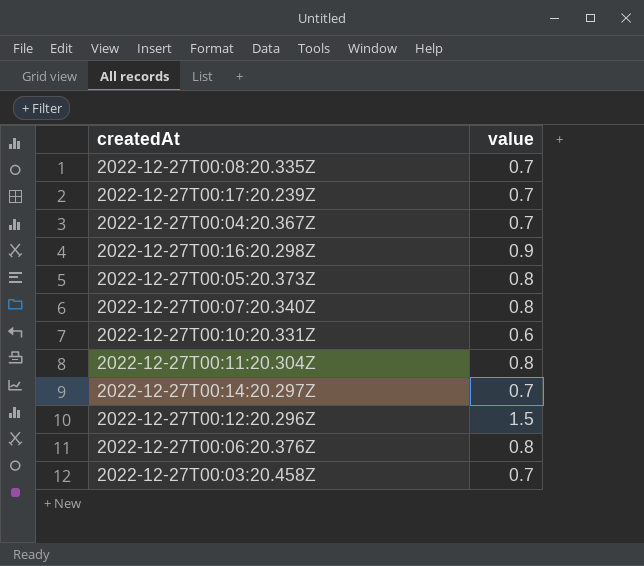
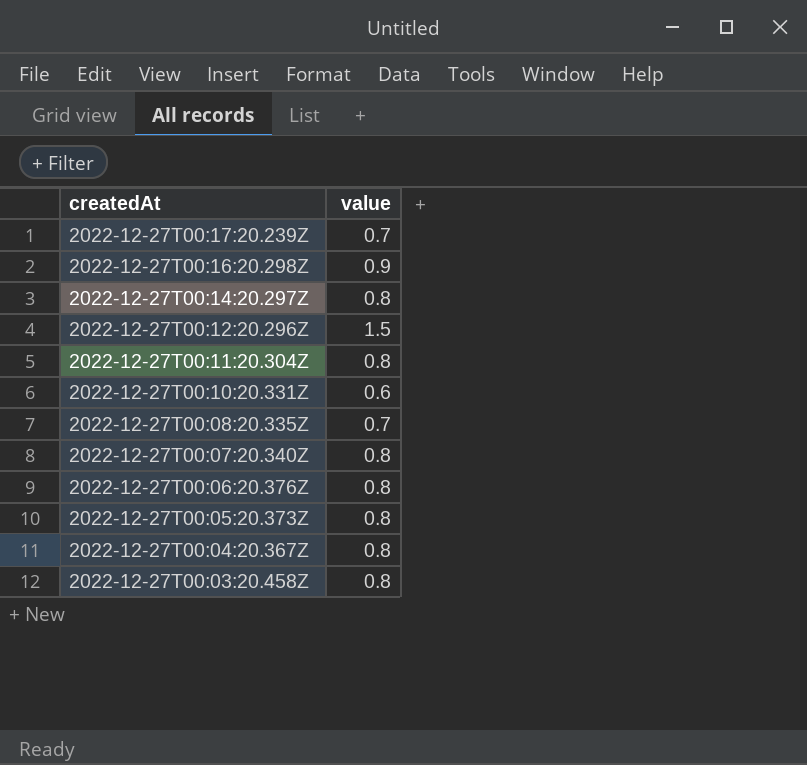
row order: none -> createdAt descending
2022-12-27T00:14:20.297Z | value: 0.7 -> 0.8
2022-12-27T00:04:20.367Z | value: 0.7 -> 0.8
2022-12-27T00:03:20.458Z | value: 0.7 -> 0.8

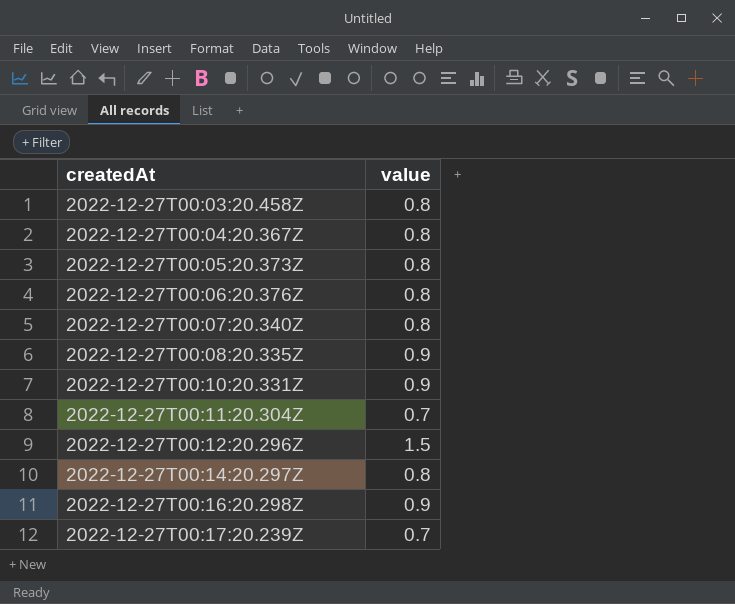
row order: createdAt descending -> createdAt ascending
2022-12-27T00:08:20.335Z | value: 0.7 -> 0.9
2022-12-27T00:10:20.331Z | value: 0.6 -> 0.9
2022-12-27T00:11:20.304Z | value: 0.8 -> 0.7

